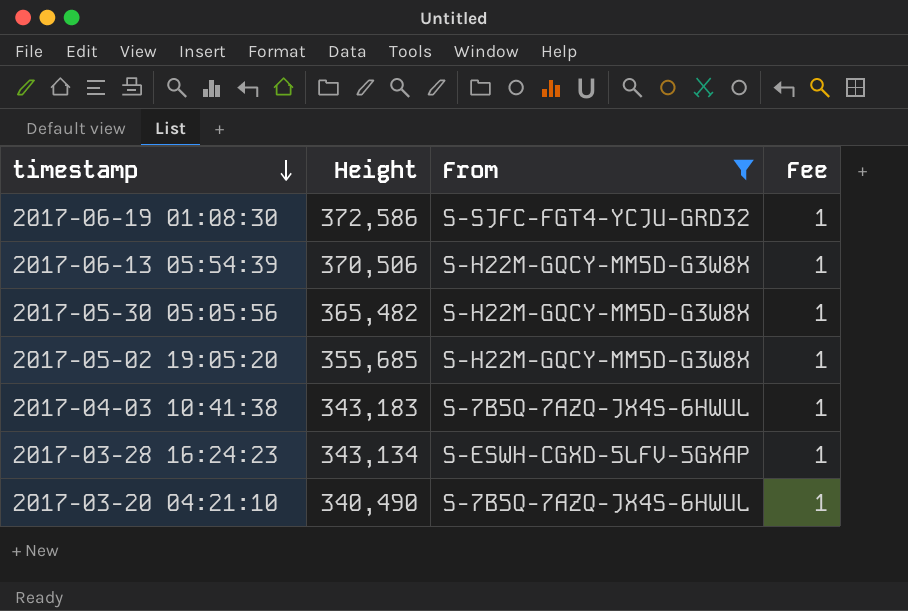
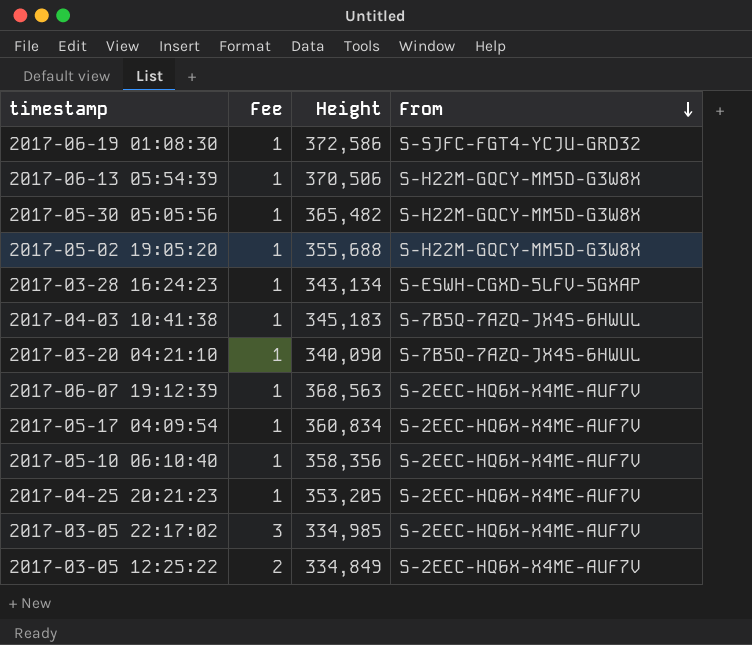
filter: From != S-2EEC-HQ6X-X4ME-AUF7V -> none
row order: timestamp descending -> From descending
column Fee | position: 4 -> 2
2017-05-02 19:05:20 | Height: 355,685 -> 355,688
2017-04-03 10:41:38 | Height: 343,183 -> 345,183
2017-03-20 04:21:10 | Height: 340,490 -> 340,090

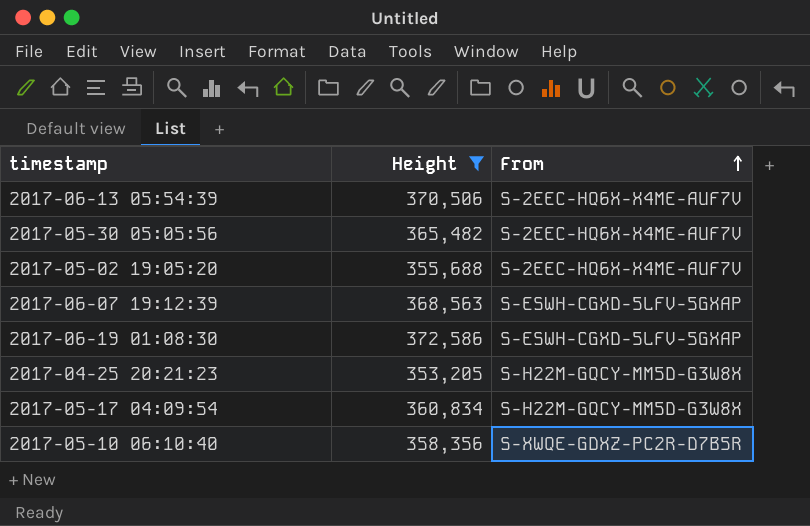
filter: none -> Height >= 353,205
row order: From descending -> From ascending
column Fee | position: 2 -> none
2017-06-13 05:54:39 | From: S-H22M-GQCY-MM5D-G3W8X -> S-2EEC-HQ6X-X4ME-AUF7V
2017-05-30 05:05:56 | From: S-H22M-GQCY-MM5D-G3W8X -> S-2EEC-HQ6X-X4ME-AUF7V
2017-05-02 19:05:20 | From: S-H22M-GQCY-MM5D-G3W8X -> S-2EEC-HQ6X-X4ME-AUF7V
2017-06-07 19:12:39 | From: S-2EEC-HQ6X-X4ME-AUF7V -> S-ESWH-CGXD-5LFV-5GXAP
2017-06-19 01:08:30 | From: S-SJFC-FGT4-YCJU-GRD32 -> S-ESWH-CGXD-5LFV-5GXAP
2017-04-25 20:21:23 | From: S-2EEC-HQ6X-X4ME-AUF7V -> S-H22M-GQCY-MM5D-G3W8X
2017-05-17 04:09:54 | From: S-2EEC-HQ6X-X4ME-AUF7V -> S-H22M-GQCY-MM5D-G3W8X
2017-05-10 06:10:40 | From: S-2EEC-HQ6X-X4ME-AUF7V -> S-XWQE-GDXZ-PC2R-D7B5R

